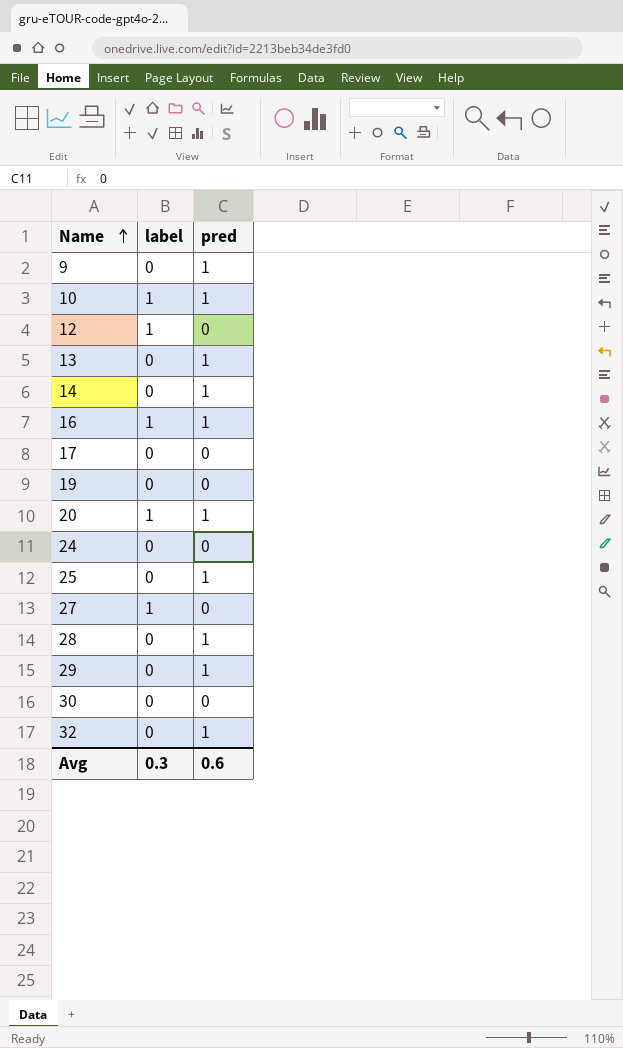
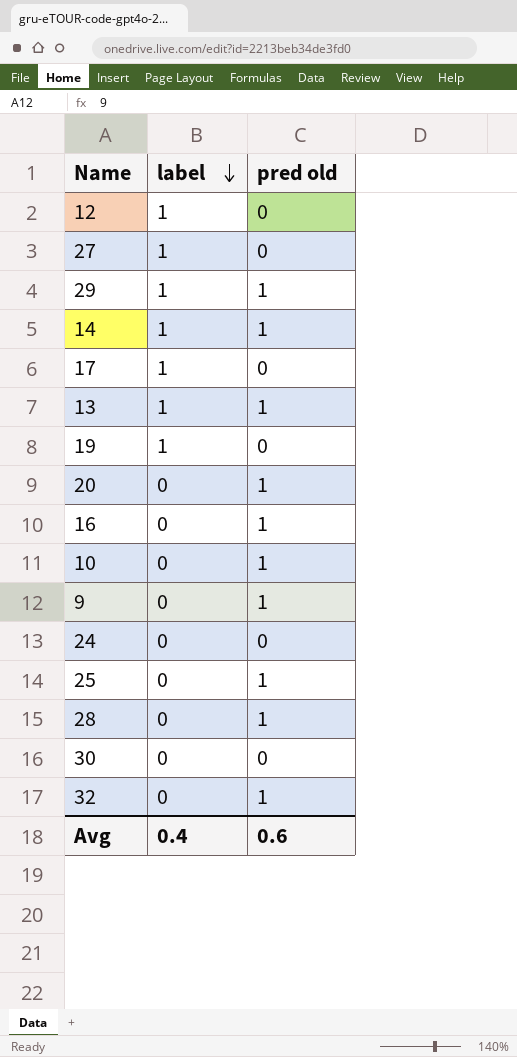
row order: Name ascending -> label descending
column name: pred -> pred old
29 | label: 0 -> 1
14 | label: 0 -> 1
17 | label: 0 -> 1
13 | label: 0 -> 1
19 | label: 0 -> 1
20 | label: 1 -> 0
16 | label: 1 -> 0
10 | label: 1 -> 0
Avg | label: 0.3 -> 0.4

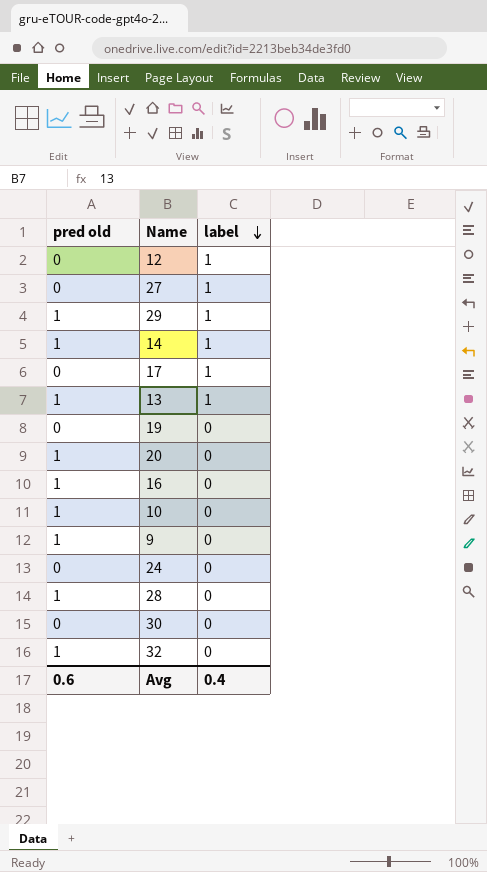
column pred old | position: 3 -> 1
row 25: 0 | 1 -> none
19 | label: 1 -> 0

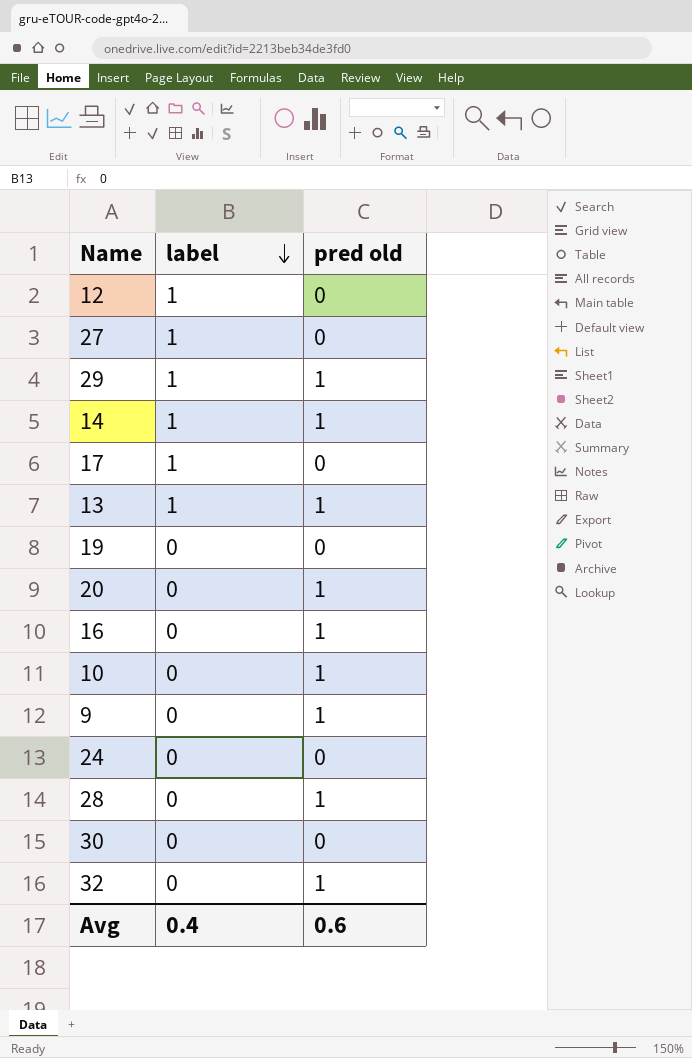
column pred old | position: 1 -> 3

